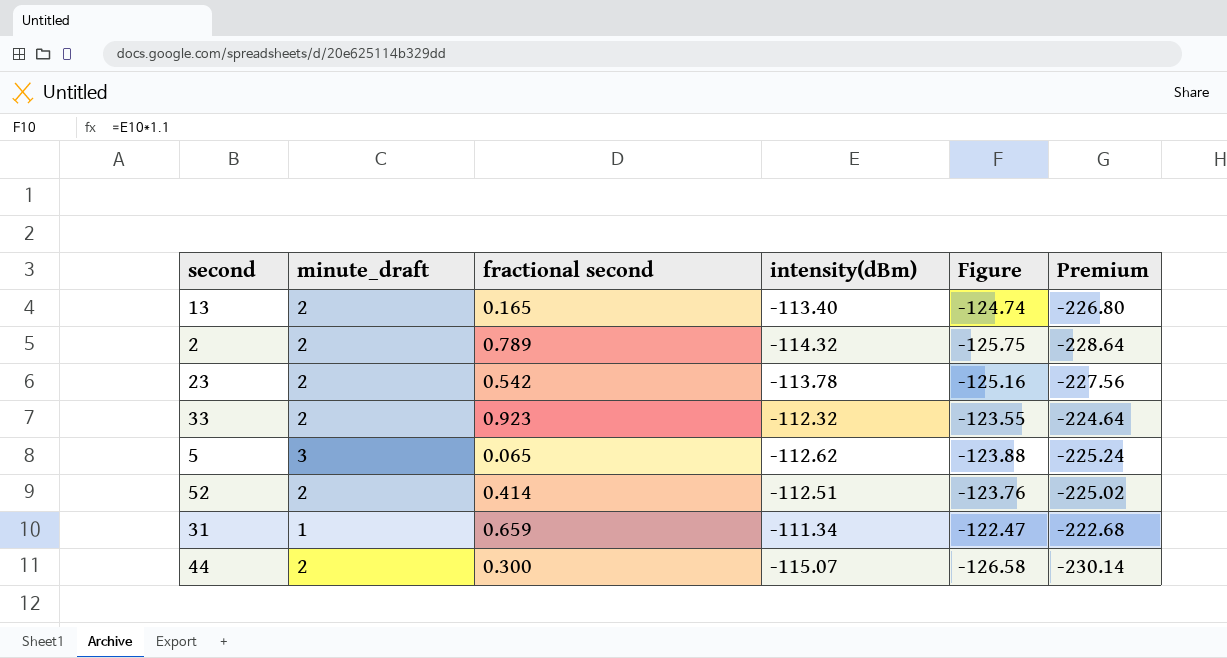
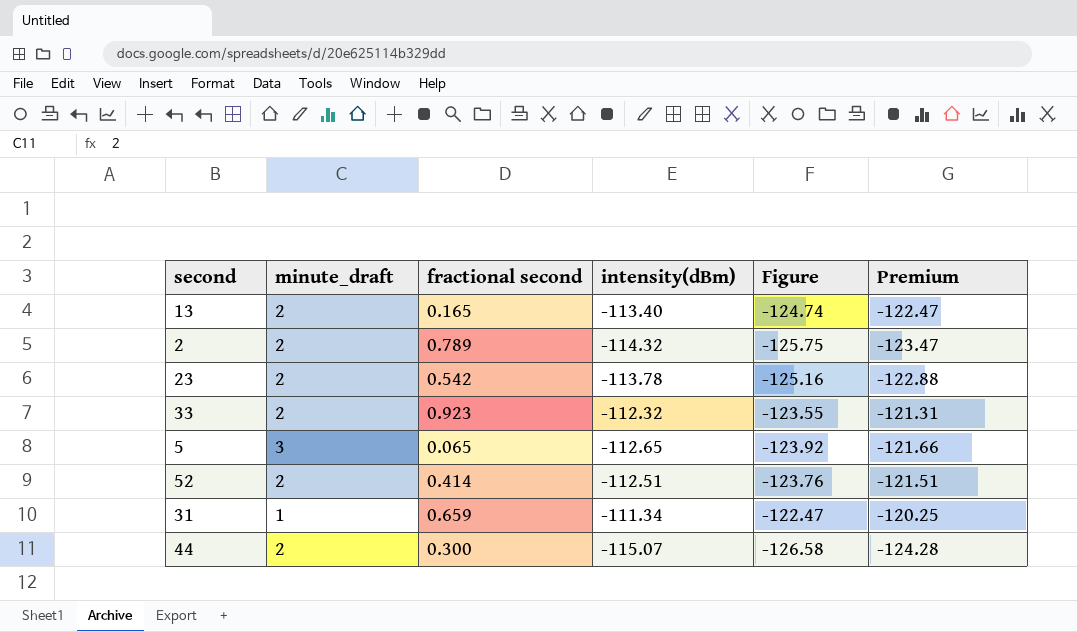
column Premium | formula: [intensity(dBm)] * 2 -> [intensity(dBm)] * 1.08
5 | intensity(dBm): -112.62 -> -112.65
5 | Figure: -123.88 -> -123.92

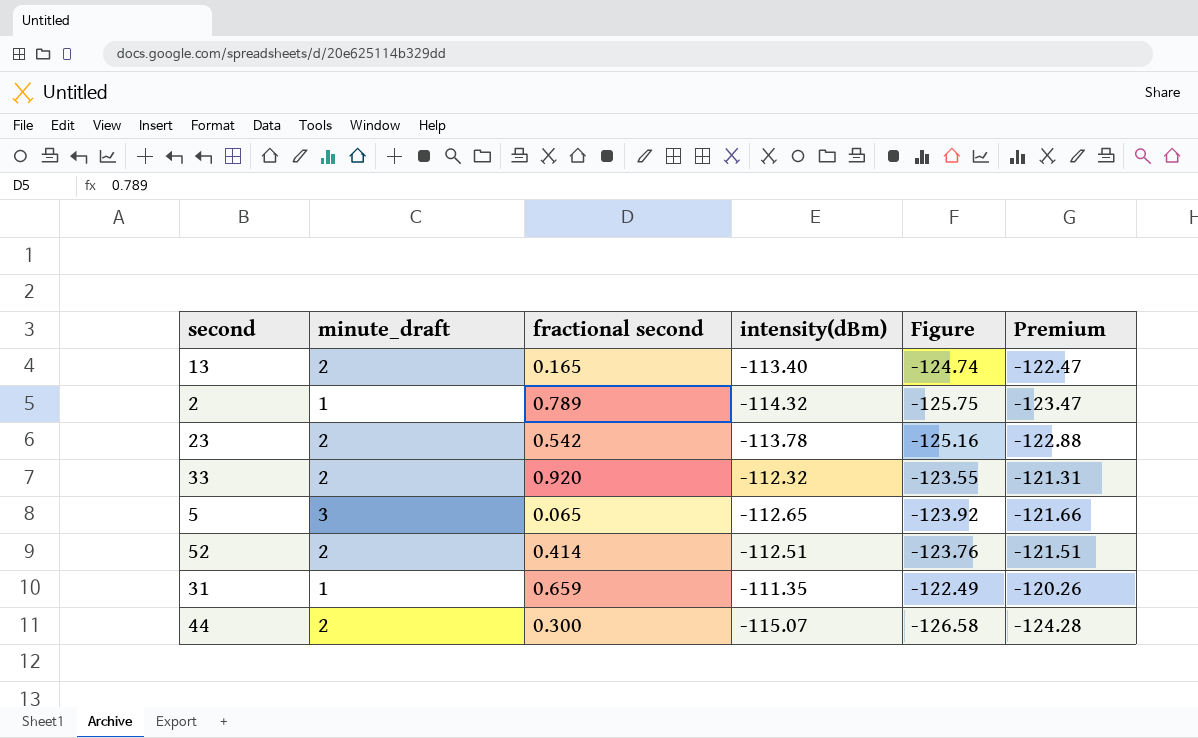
2 | minute_draft: 2 -> 1
33 | fractional second: 0.923 -> 0.920
31 | intensity(dBm): -111.34 -> -111.35
31 | Figure: -122.47 -> -122.49
31 | Premium: -120.25 -> -120.26

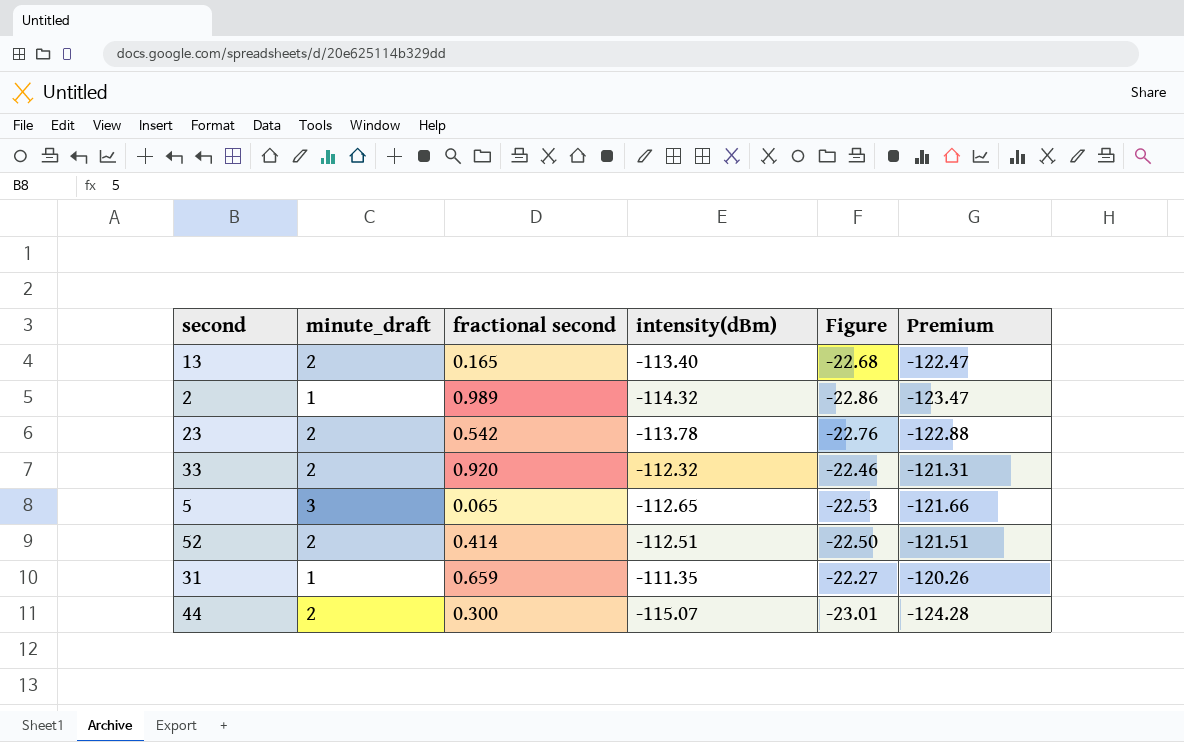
column Figure | formula: [intensity(dBm)] * 1.1 -> [intensity(dBm)] * 0.2
2 | fractional second: 0.789 -> 0.989

